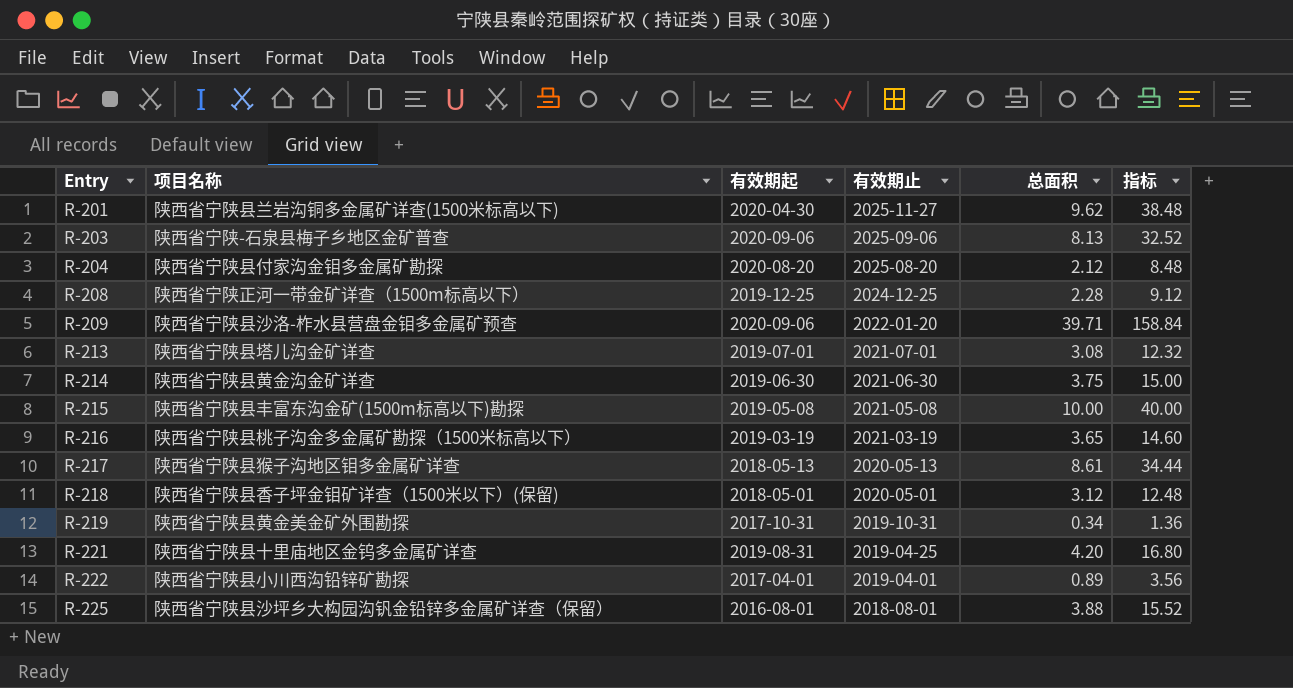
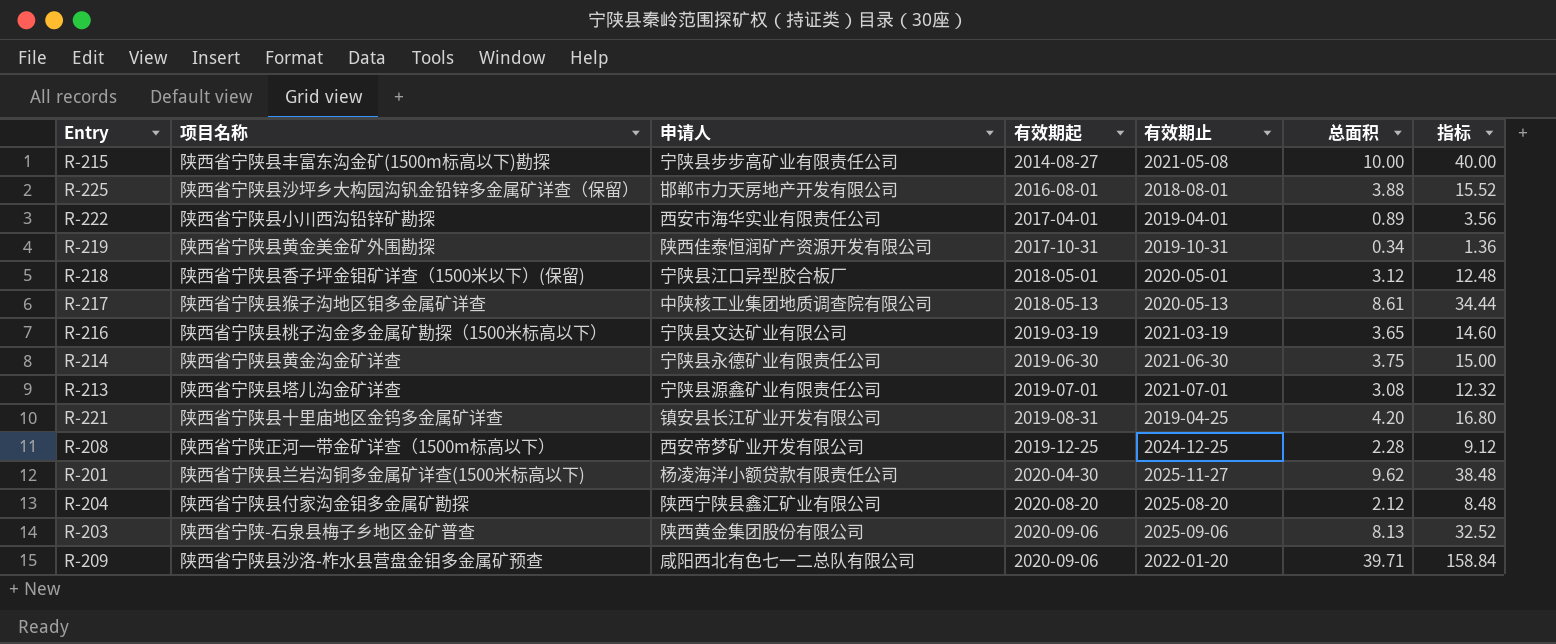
row order: Entry ascending -> 有效期起 ascending
column 申请人 | position: none -> 3
R-215 | 有效期起: 2019-05-08 -> 2014-08-27

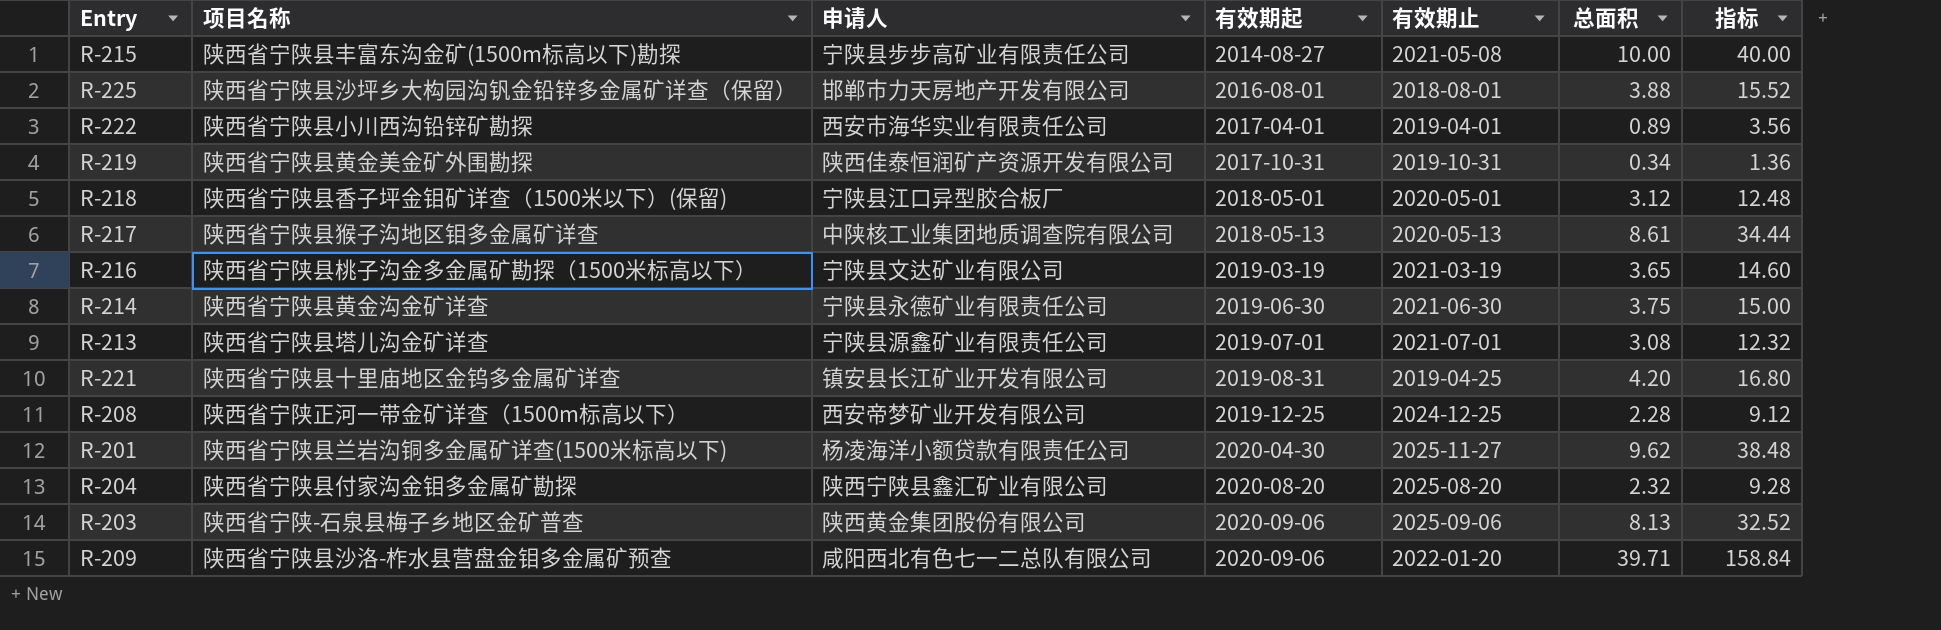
R-204 | 总面积: 2.12 -> 2.32
R-204 | 指标: 8.48 -> 9.28

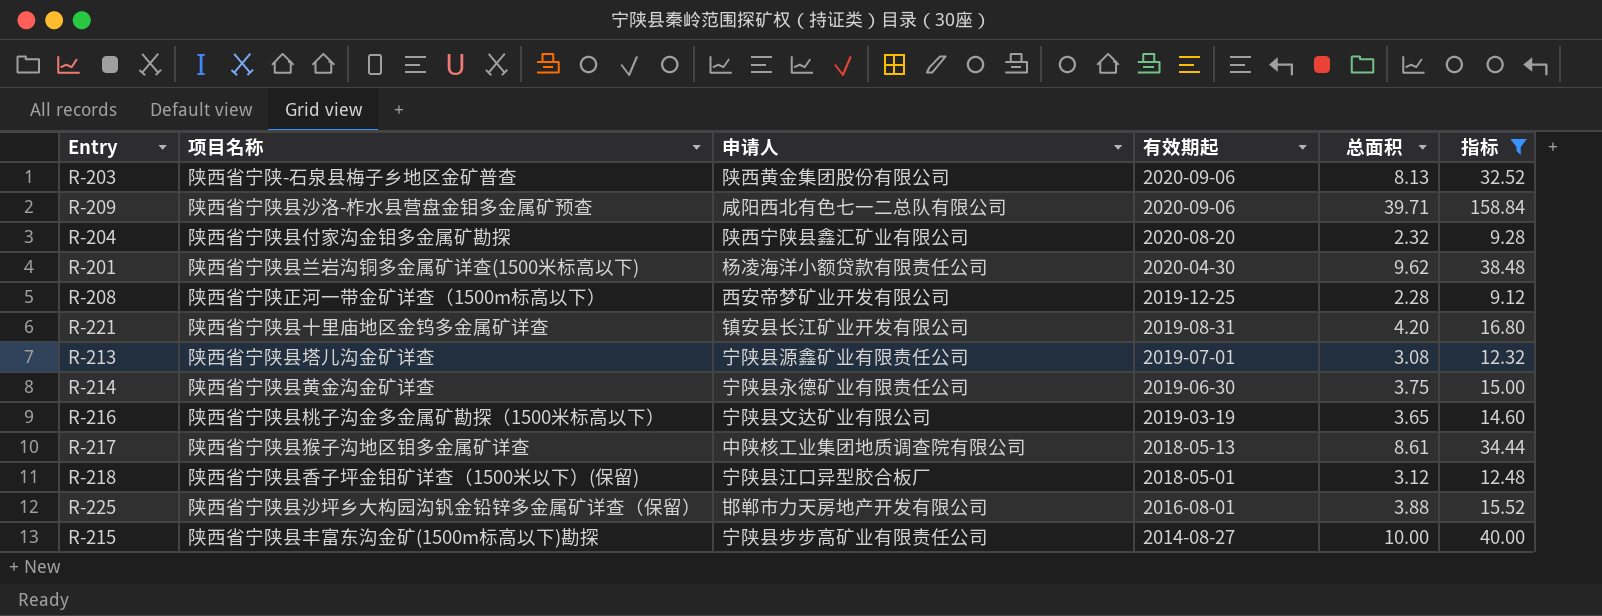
filter: none -> 指标 >= 9.12
row order: 有效期起 ascending -> 有效期起 descending
column 有效期止 | position: 5 -> none

